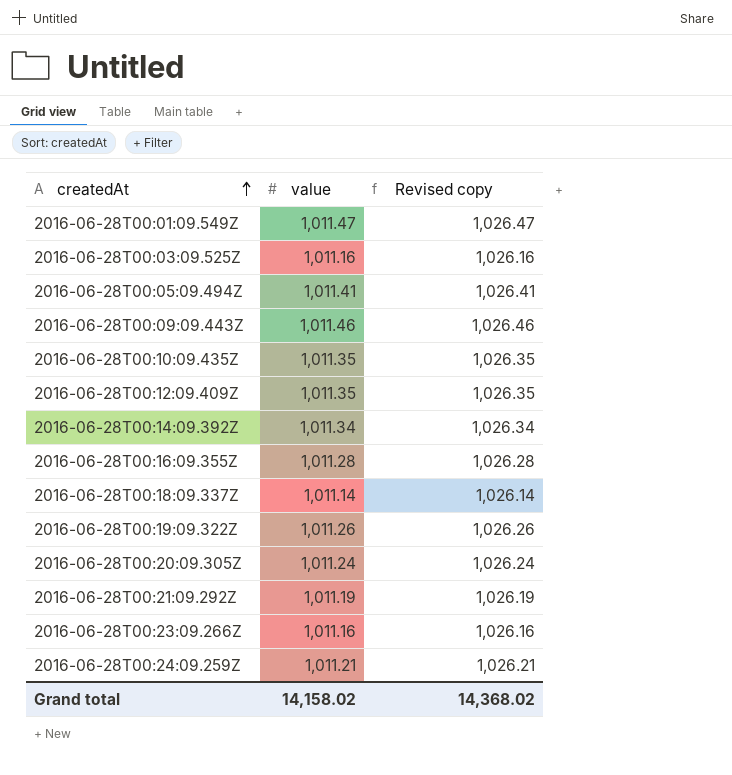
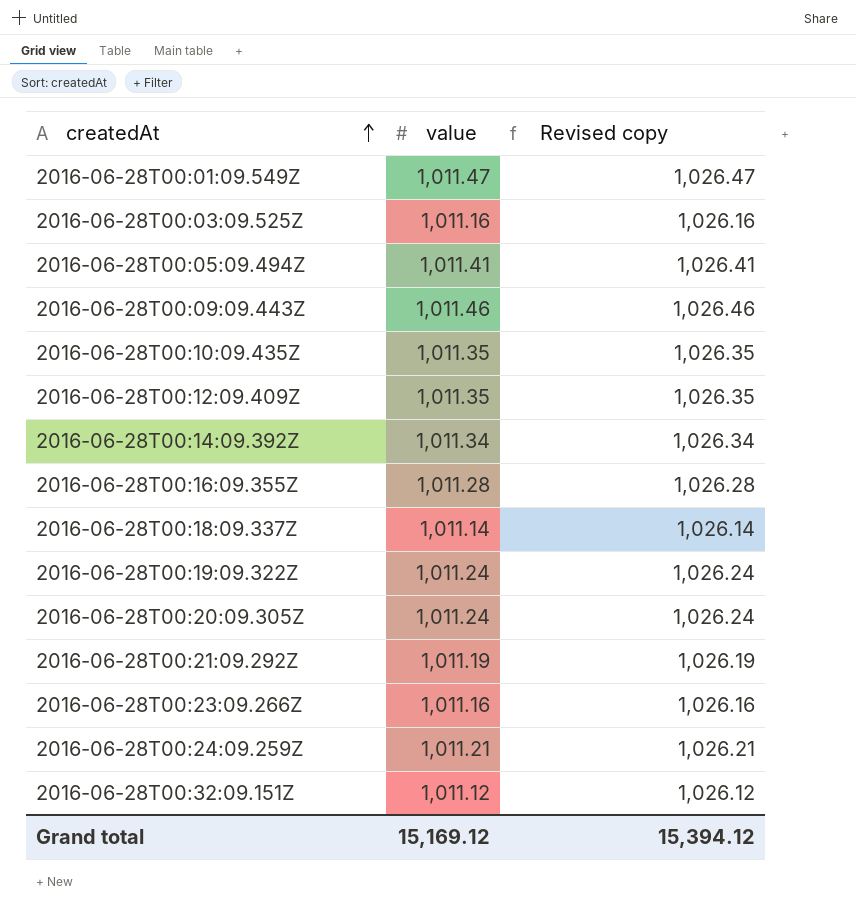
2016-06-28T00:19:09.322Z | value: 1,011.26 -> 1,011.24
2016-06-28T00:19:09.322Z | Revised copy: 1,026.26 -> 1,026.24
row 2016-06-28T00:32:09.151Z: none -> 1,011.12 | 1,026.12
Grand total | value: 14,158.02 -> 15,169.12
Grand total | Revised copy: 14,368.02 -> 15,394.12

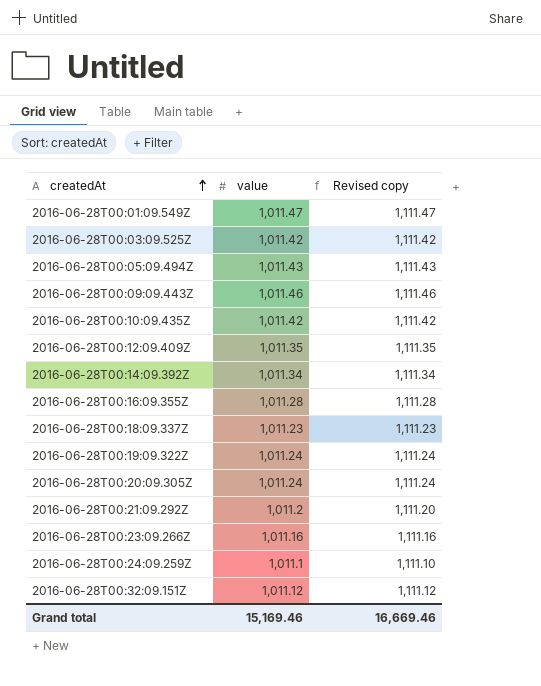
column Revised copy | formula: [value] + 15 -> [value] + 100
2016-06-28T00:03:09.525Z | value: 1,011.16 -> 1,011.42
2016-06-28T00:05:09.494Z | value: 1,011.41 -> 1,011.43
2016-06-28T00:10:09.435Z | value: 1,011.35 -> 1,011.42
2016-06-28T00:18:09.337Z | value: 1,011.14 -> 1,011.23
2016-06-28T00:21:09.292Z | value: 1,011.19 -> 1,011.2
2016-06-28T00:24:09.259Z | value: 1,011.21 -> 1,011.1
Grand total | value: 15,169.12 -> 15,169.46
Grand total | Revised copy: 15,394.12 -> 16,669.46

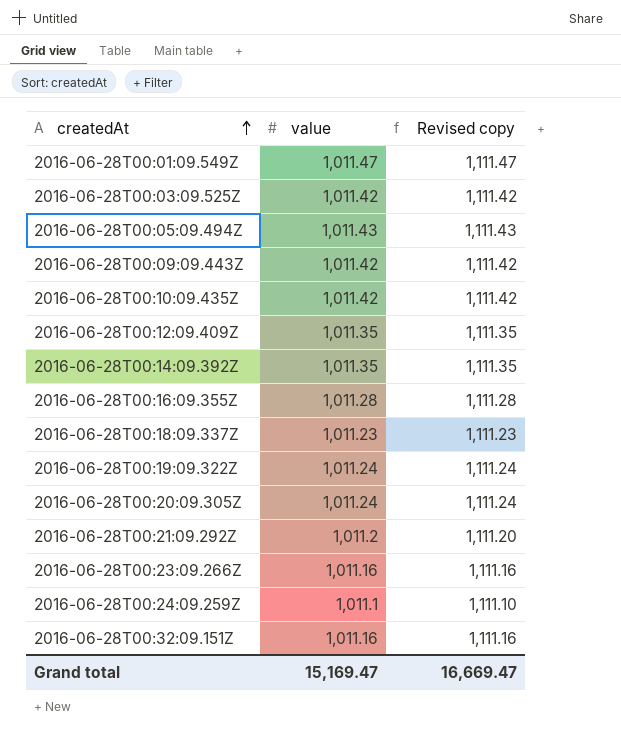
2016-06-28T00:09:09.443Z | value: 1,011.46 -> 1,011.42
2016-06-28T00:09:09.443Z | Revised copy: 1,111.46 -> 1,111.42
2016-06-28T00:14:09.392Z | value: 1,011.34 -> 1,011.35
2016-06-28T00:14:09.392Z | Revised copy: 1,111.34 -> 1,111.35
2016-06-28T00:32:09.151Z | value: 1,011.12 -> 1,011.16
2016-06-28T00:32:09.151Z | Revised copy: 1,111.12 -> 1,111.16
Grand total | value: 15,169.46 -> 15,169.47
Grand total | Revised copy: 16,669.46 -> 16,669.47

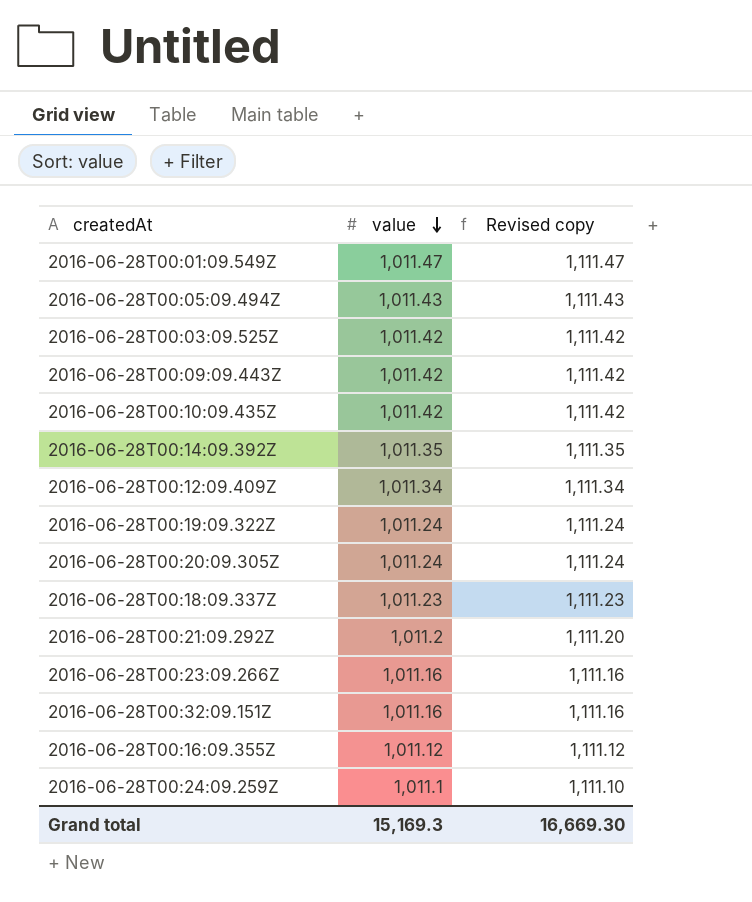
row order: createdAt ascending -> value descending
2016-06-28T00:12:09.409Z | value: 1,011.35 -> 1,011.34
2016-06-28T00:12:09.409Z | Revised copy: 1,111.35 -> 1,111.34
2016-06-28T00:16:09.355Z | value: 1,011.28 -> 1,011.12
2016-06-28T00:16:09.355Z | Revised copy: 1,111.28 -> 1,111.12
Grand total | value: 15,169.47 -> 15,169.3
Grand total | Revised copy: 16,669.47 -> 16,669.30

